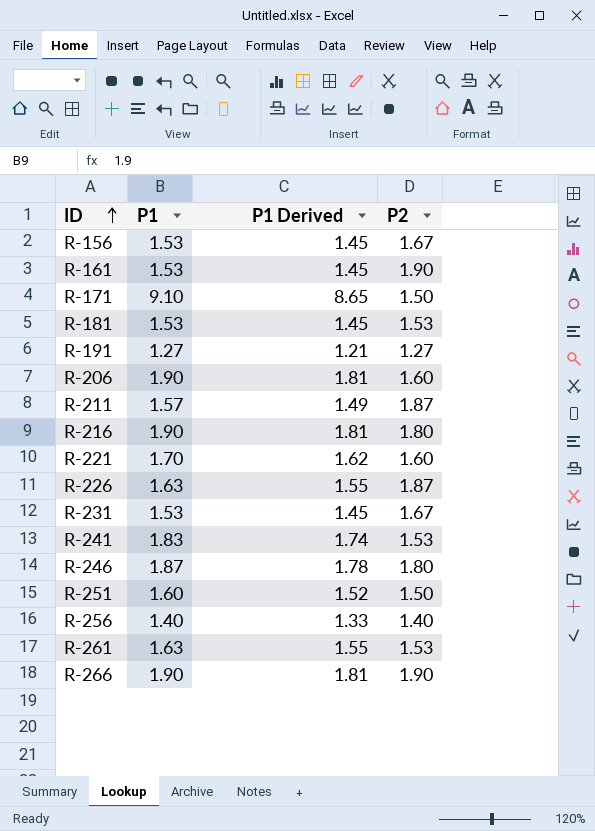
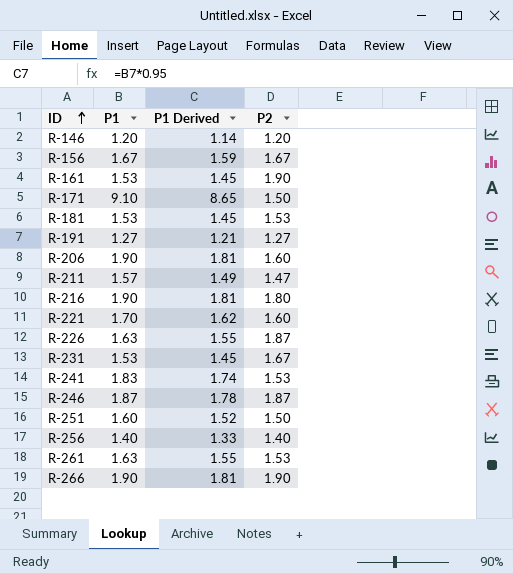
row R-146: none -> 1.20 | 1.14 | 1.20
R-156 | P1: 1.53 -> 1.67
R-156 | P1 Derived: 1.45 -> 1.59
R-211 | P2: 1.87 -> 1.47
R-246 | P2: 1.80 -> 1.87

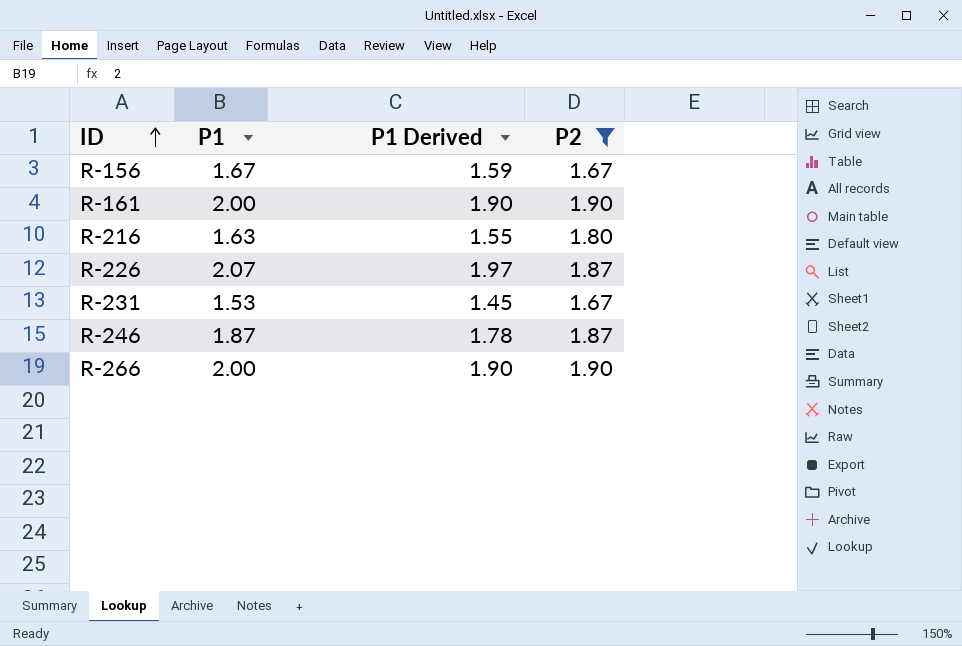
filter: none -> P2 >= 1.67
R-161 | P1: 1.53 -> 2.00
R-161 | P1 Derived: 1.45 -> 1.90
R-216 | P1: 1.90 -> 1.63
R-216 | P1 Derived: 1.81 -> 1.55
R-226 | P1: 1.63 -> 2.07
R-226 | P1 Derived: 1.55 -> 1.97
R-266 | P1: 1.90 -> 2.00
R-266 | P1 Derived: 1.81 -> 1.90

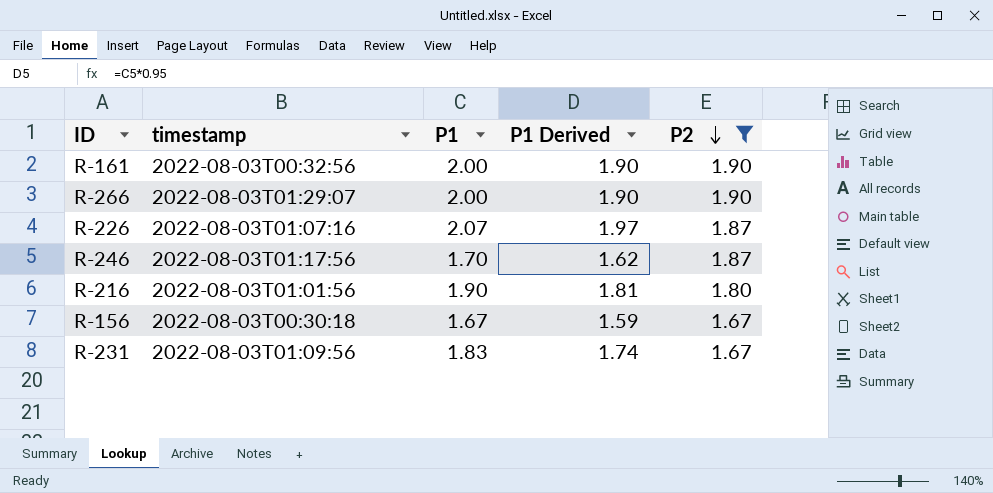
row order: ID ascending -> P2 descending
column timestamp | position: none -> 2
R-246 | P1: 1.87 -> 1.70
R-246 | P1 Derived: 1.78 -> 1.62
R-216 | P1: 1.63 -> 1.90
R-216 | P1 Derived: 1.55 -> 1.81
R-231 | P1: 1.53 -> 1.83
R-231 | P1 Derived: 1.45 -> 1.74

